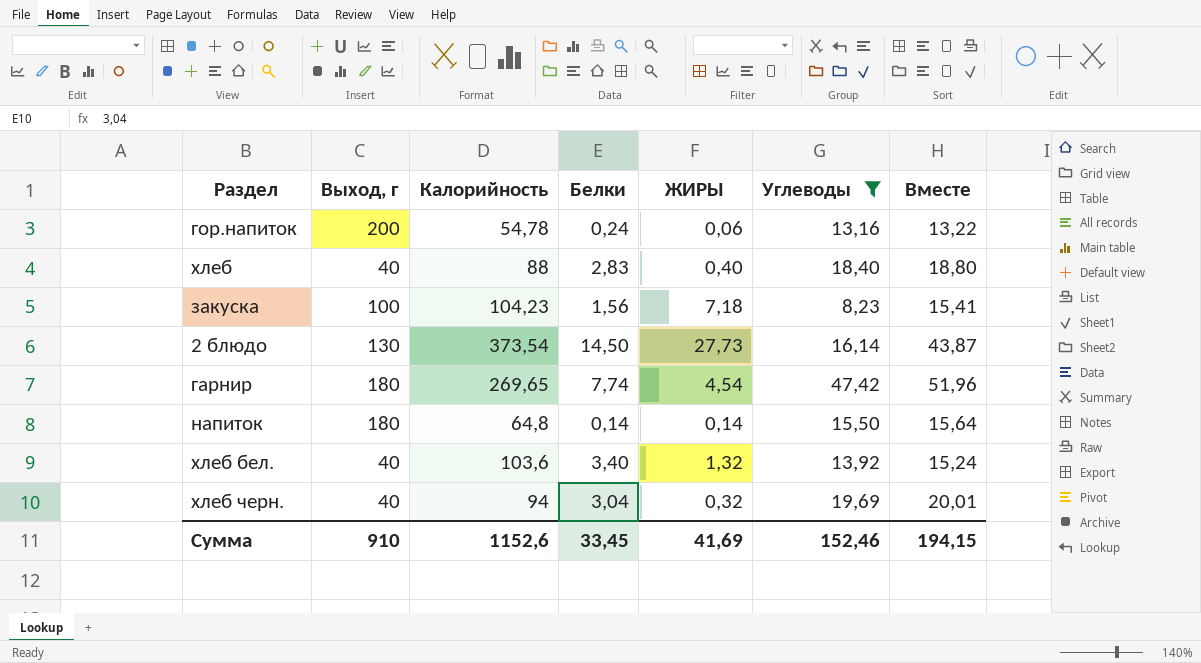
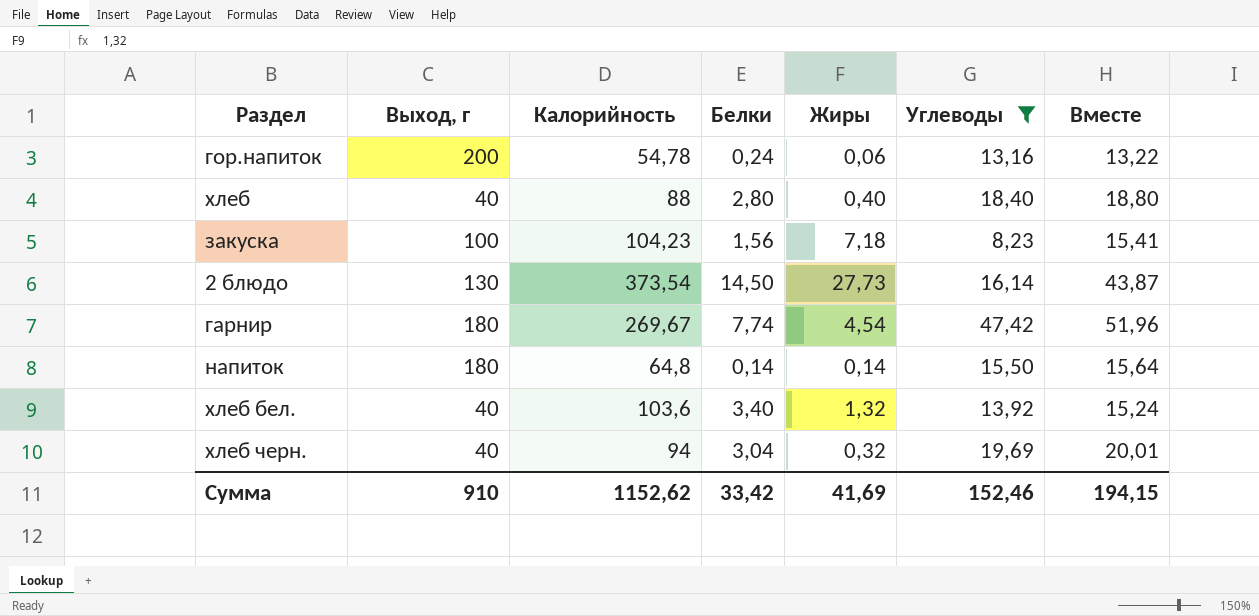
column name: ЖИРЫ -> Жиры
хлеб | Белки: 2,83 -> 2,80
гарнир | Калорийность: 269,65 -> 269,67
Сумма | Калорийность: 1152,6 -> 1152,62
Сумма | Белки: 33,45 -> 33,42

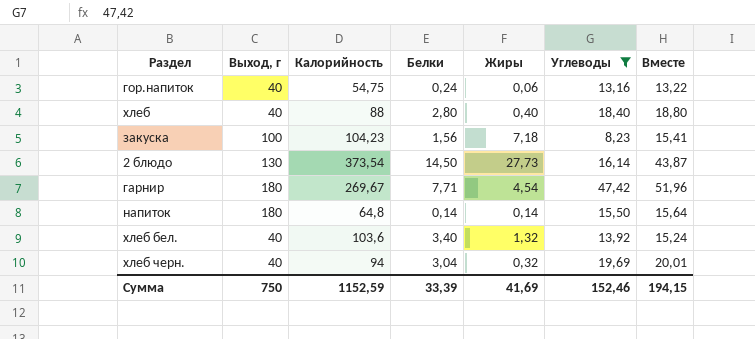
гор.напиток | Выход, г: 200 -> 40
гор.напиток | Калорийность: 54,78 -> 54,75
гарнир | Белки: 7,74 -> 7,71
Сумма | Выход, г: 910 -> 750
Сумма | Калорийность: 1152,62 -> 1152,59
Сумма | Белки: 33,42 -> 33,39

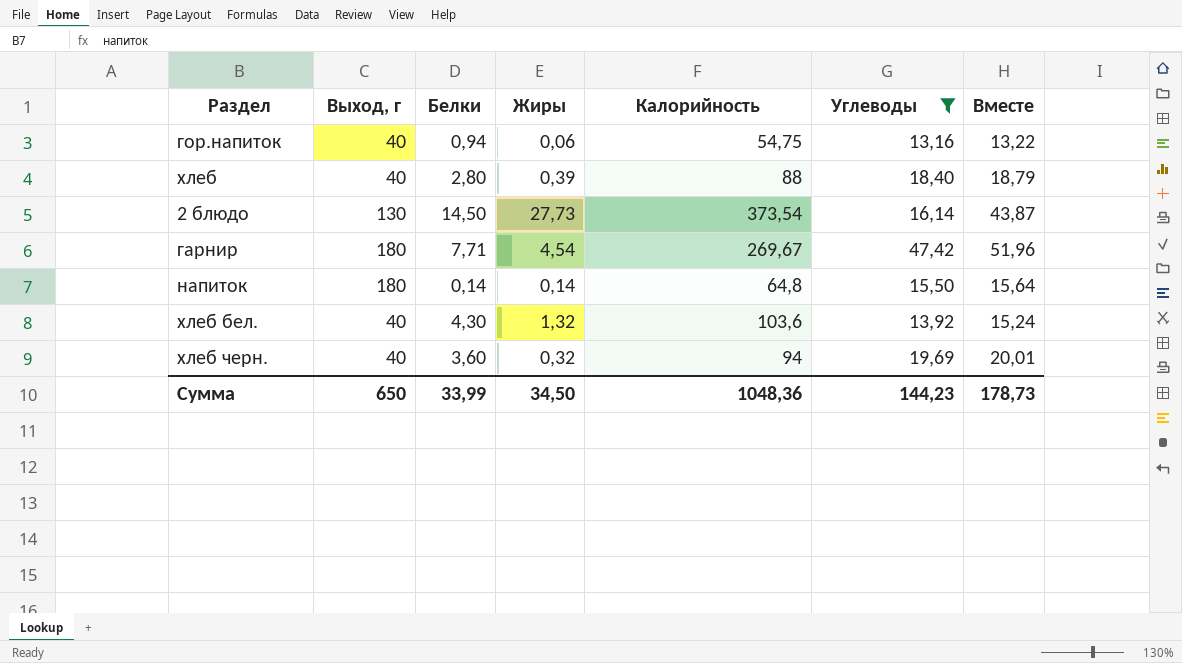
column Калорийность | position: 3 -> 5
row закуска: 100 | 104,23 | 1,56 | 7,18 | 8,23 | 15,41 -> none
гор.напиток | Белки: 0,24 -> 0,94
хлеб | Жиры: 0,40 -> 0,39
хлеб | Вместе: 18,80 -> 18,79
хлеб бел. | Белки: 3,40 -> 4,30
хлеб черн. | Белки: 3,04 -> 3,60
Сумма | Выход, г: 750 -> 650
Сумма | Белки: 33,39 -> 33,99
Сумма | Жиры: 41,69 -> 34,50
Сумма | Калорийность: 1152,59 -> 1048,36
Сумма | Углеводы: 152,46 -> 144,23
Сумма | Вместе: 194,15 -> 178,73

